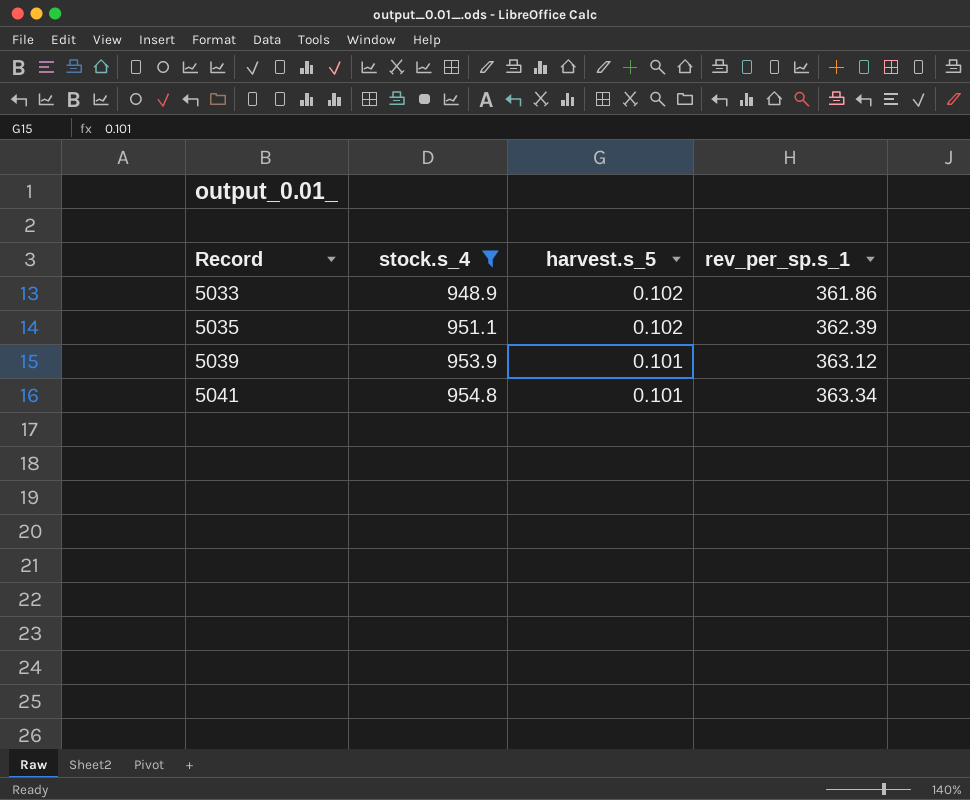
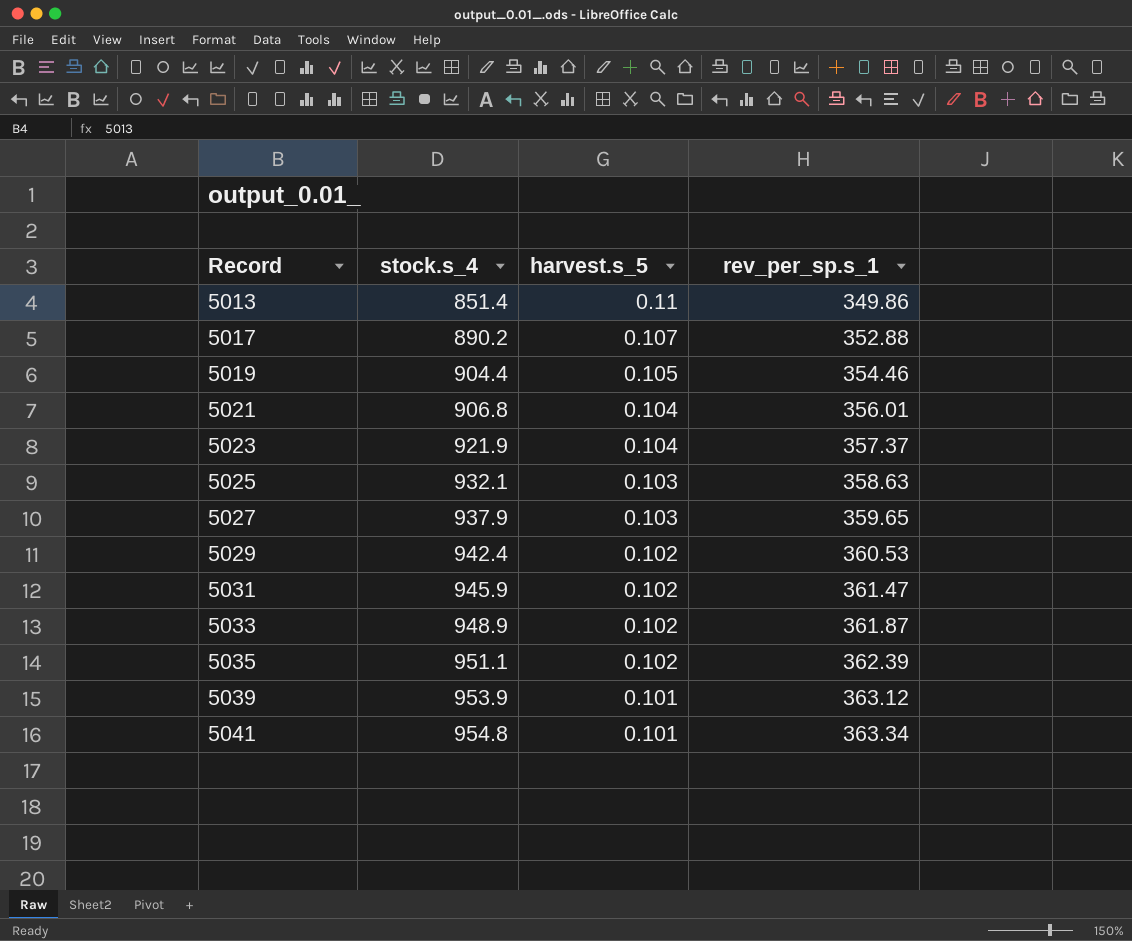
filter: stock.s_4 >= 948.9 -> none
5033 | rev_per_sp.s_1: 361.86 -> 361.87

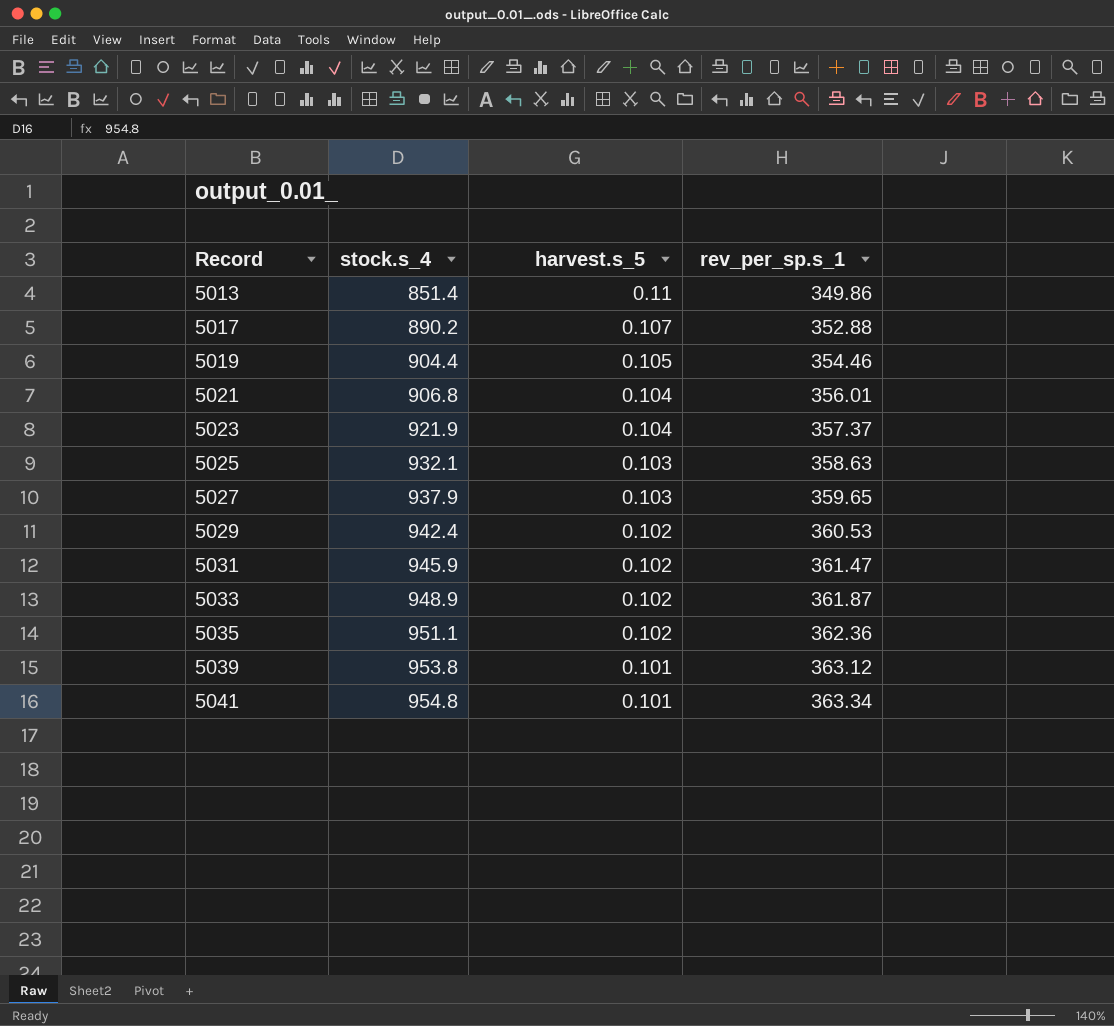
5035 | rev_per_sp.s_1: 362.39 -> 362.36
5039 | stock.s_4: 953.9 -> 953.8

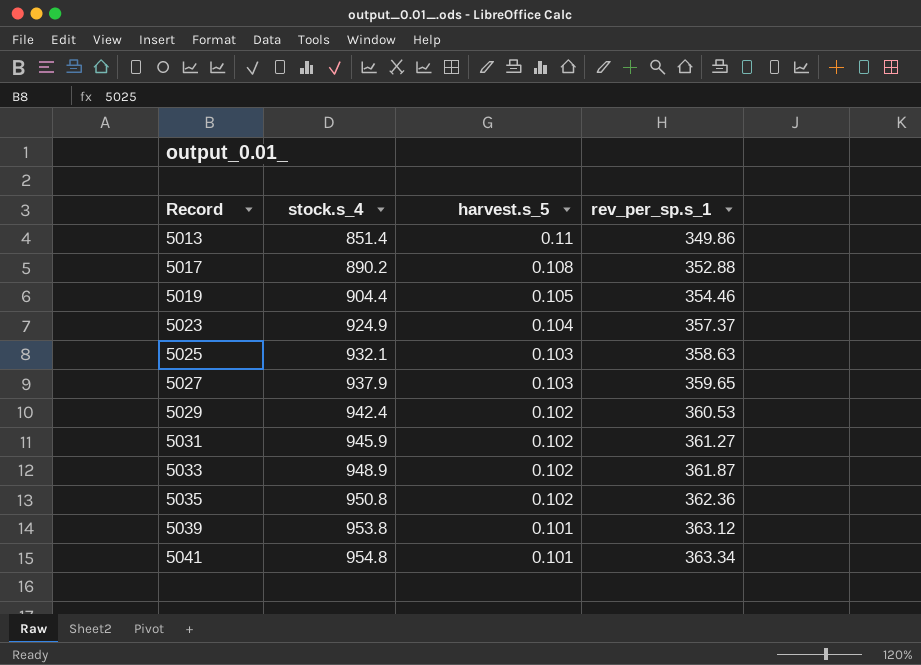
row 5021: 906.8 | 0.104 | 356.01 -> none
5017 | harvest.s_5: 0.107 -> 0.108
5023 | stock.s_4: 921.9 -> 924.9
5031 | rev_per_sp.s_1: 361.47 -> 361.27
5035 | stock.s_4: 951.1 -> 950.8

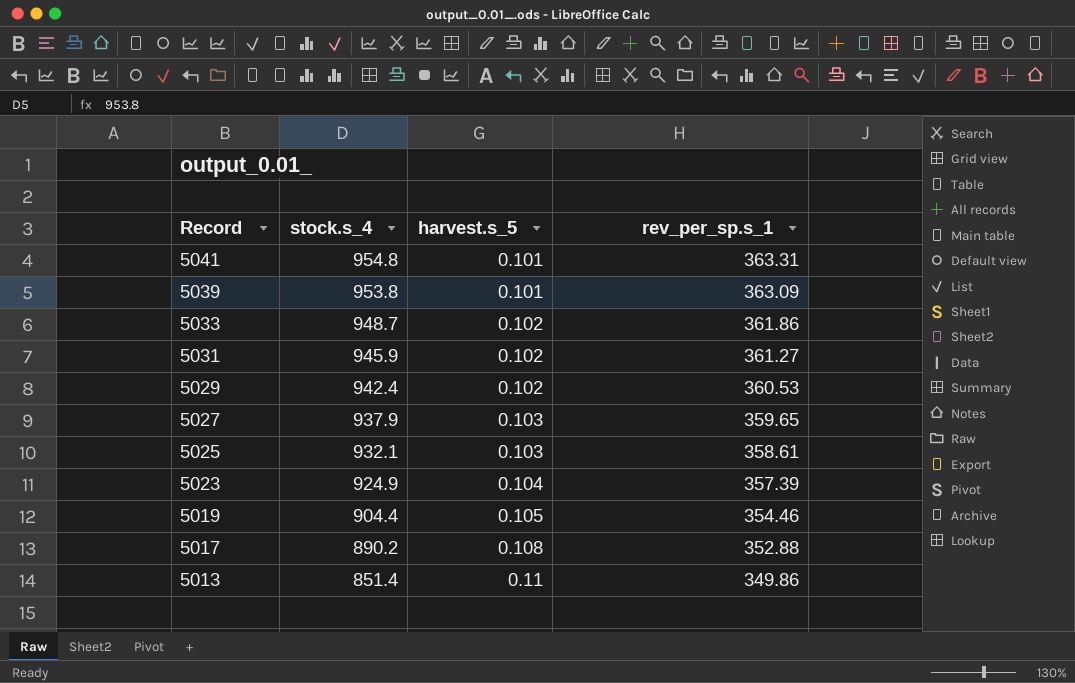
row order: Record ascending -> Record descending
row 5035: 950.8 | 0.102 | 362.36 -> none
5041 | rev_per_sp.s_1: 363.34 -> 363.31
5039 | rev_per_sp.s_1: 363.12 -> 363.09
5033 | stock.s_4: 948.9 -> 948.7
5033 | rev_per_sp.s_1: 361.87 -> 361.86
5025 | rev_per_sp.s_1: 358.63 -> 358.61
5023 | rev_per_sp.s_1: 357.37 -> 357.39

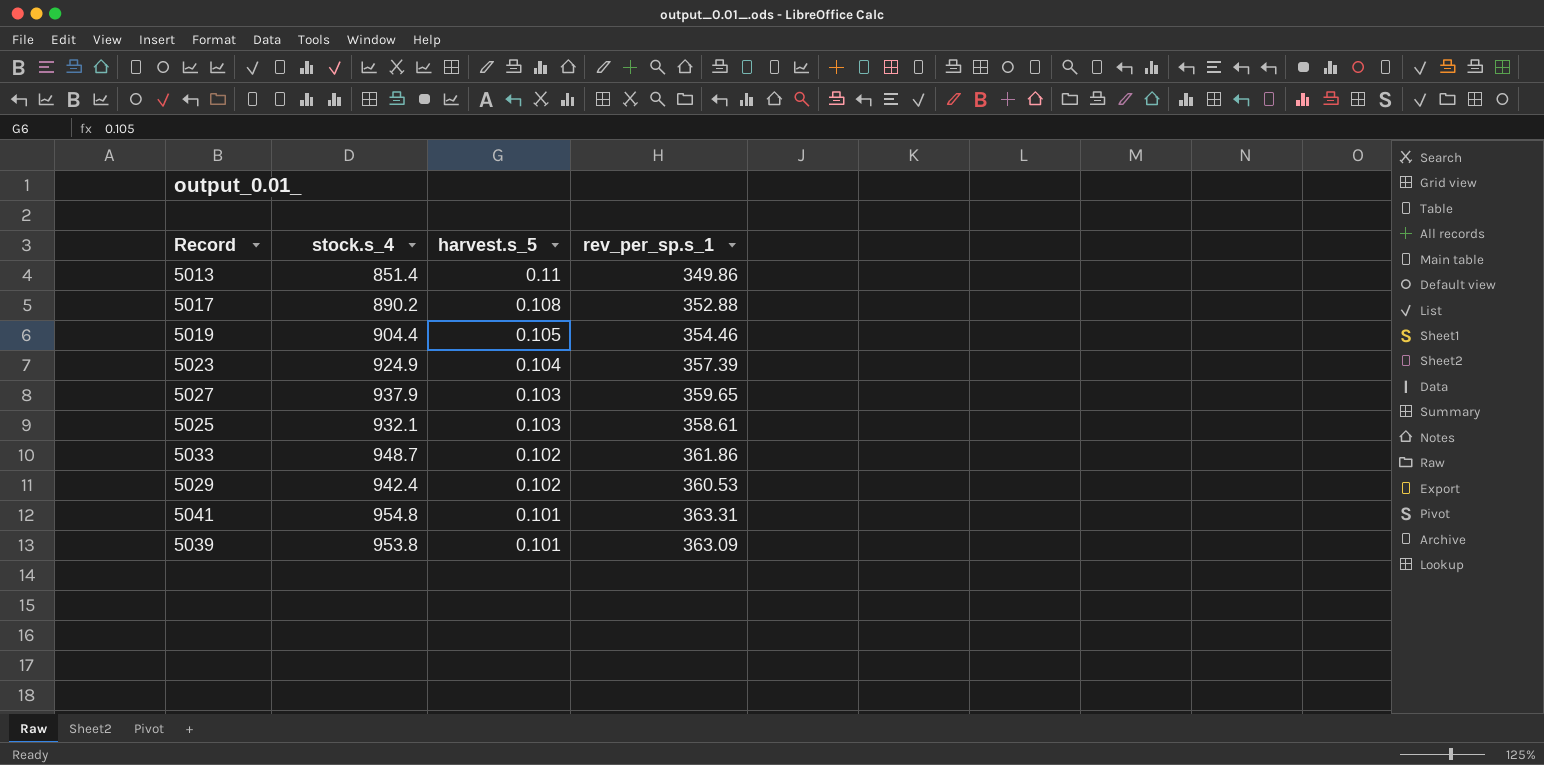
row order: Record descending -> harvest.s_5 descending
row 5031: 945.9 | 0.102 | 361.27 -> none

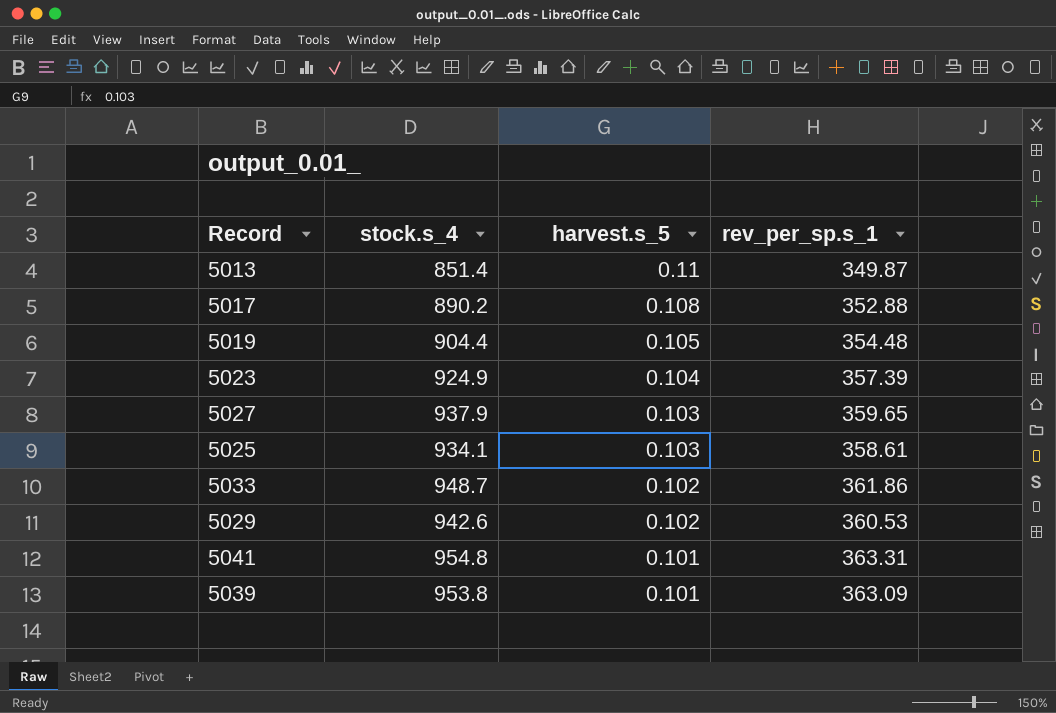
5013 | rev_per_sp.s_1: 349.86 -> 349.87
5019 | rev_per_sp.s_1: 354.46 -> 354.48
5025 | stock.s_4: 932.1 -> 934.1
5029 | stock.s_4: 942.4 -> 942.6

